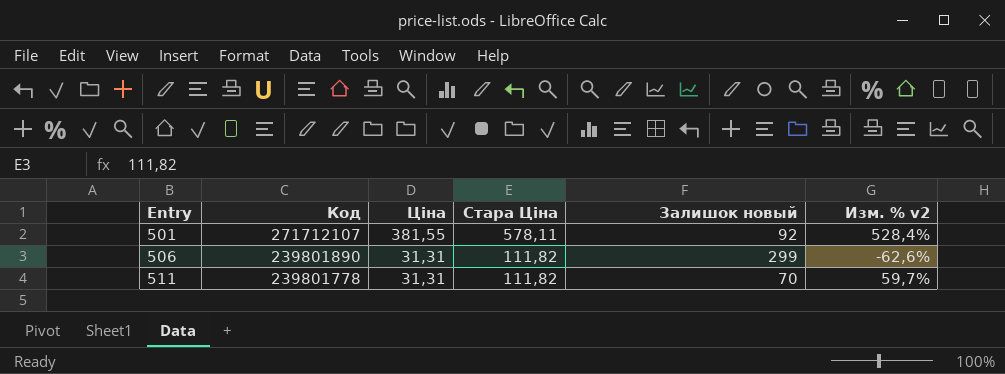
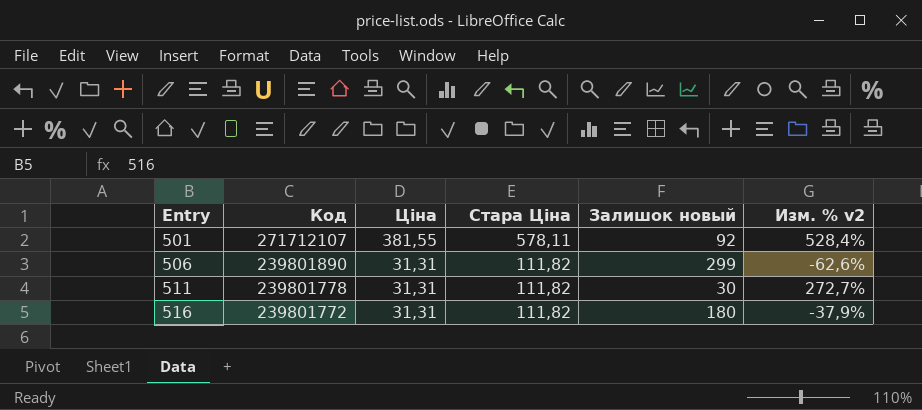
511 | Залишок новый: 70 -> 30
511 | Изм. % v2: 59,7% -> 272,7%
row 516: none -> 239801772 | 31,31 | 111,82 | 180 | -37,9%

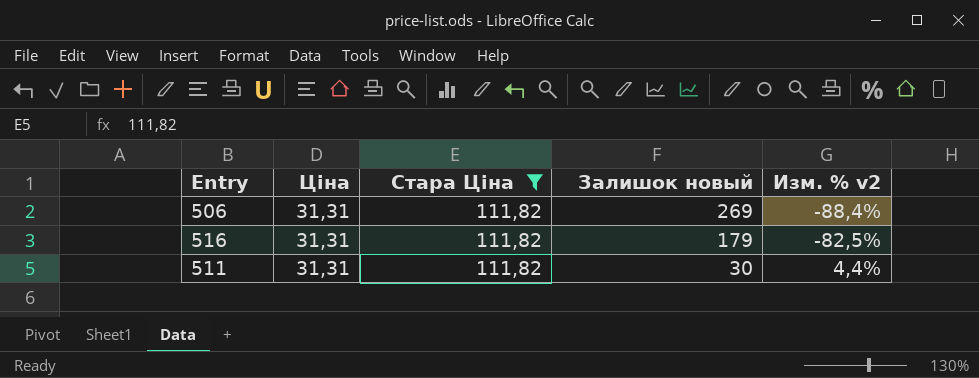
filter: none -> Стара Ціна = 111,82
row order: Entry ascending -> Залишок новый descending
column Код | position: 2 -> none
column Изм. % v2 | formula: ([Стара Ціна] - [Залишок новый]) / [Залишок новый] -> ([Ціна] - [Залишок новый]) / [Залишок новый]
506 | Залишок новый: 299 -> 269
516 | Залишок новый: 180 -> 179

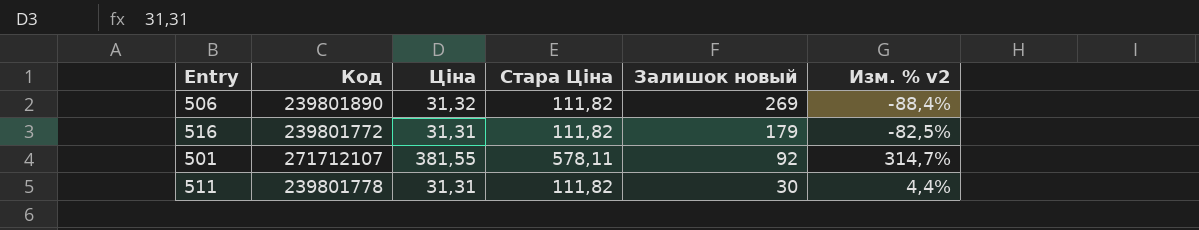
filter: Стара Ціна = 111,82 -> none
column Код | position: none -> 2
506 | Ціна: 31,31 -> 31,32

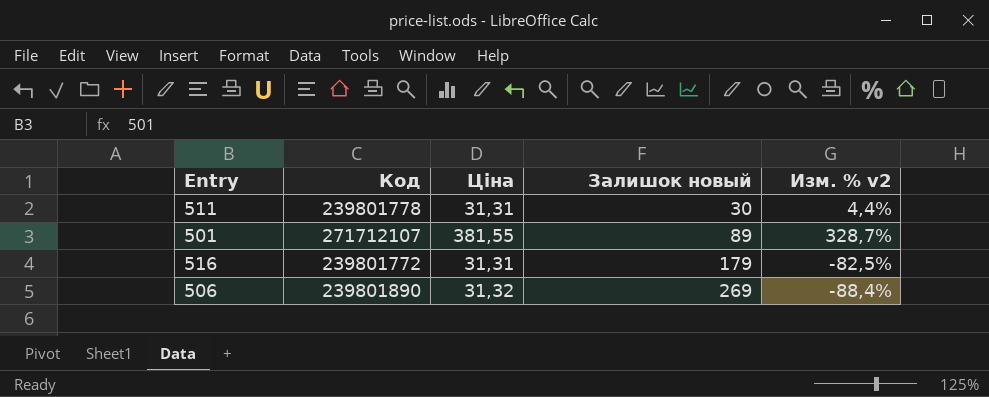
row order: Залишок новый descending -> Залишок новый ascending
column Стара Ціна | position: 4 -> none
501 | Залишок новый: 92 -> 89
501 | Изм. % v2: 314,7% -> 328,7%

